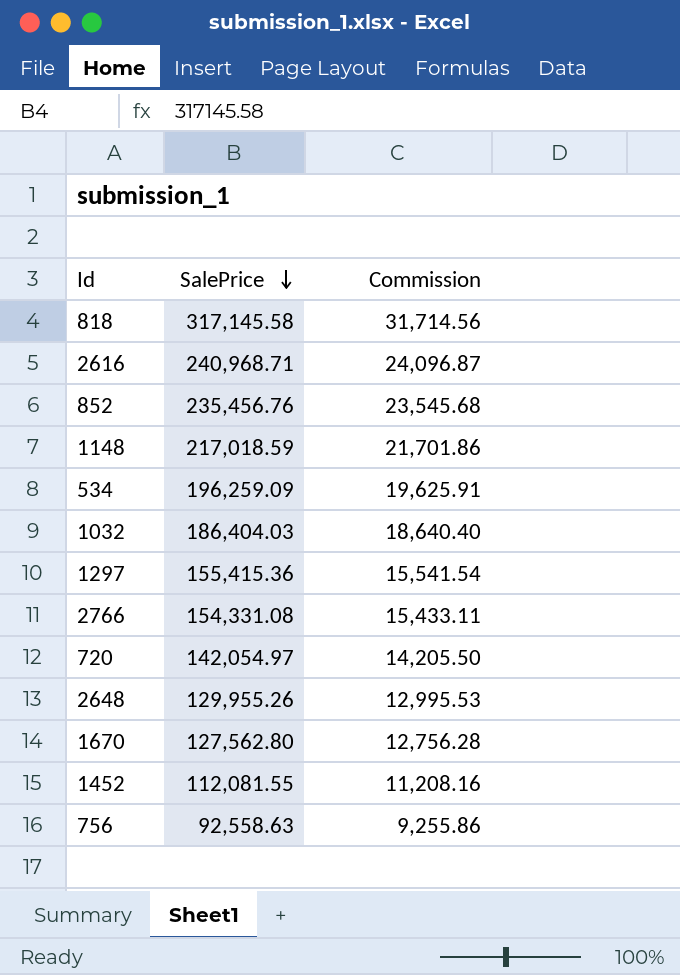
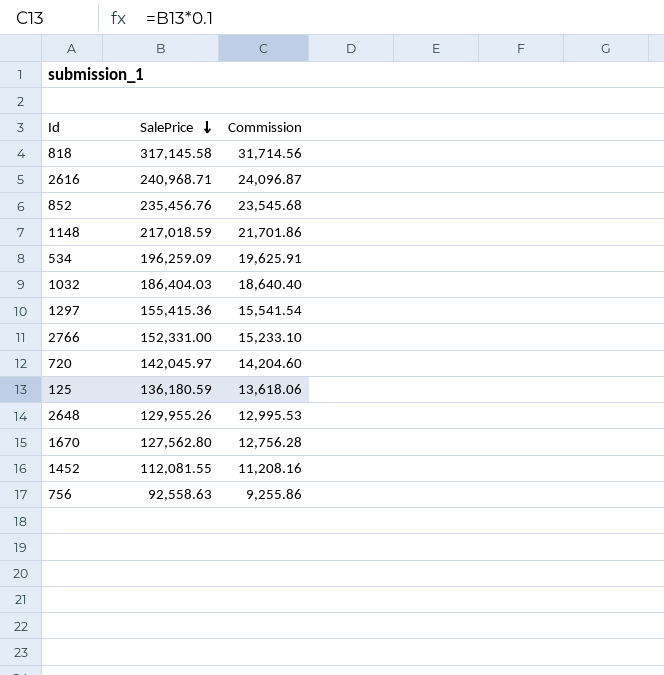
2766 | SalePrice: 154,331.08 -> 152,331.00
2766 | Commission: 15,433.11 -> 15,233.10
720 | SalePrice: 142,054.97 -> 142,045.97
720 | Commission: 14,205.50 -> 14,204.60
row 125: none -> 136,180.59 | 13,618.06

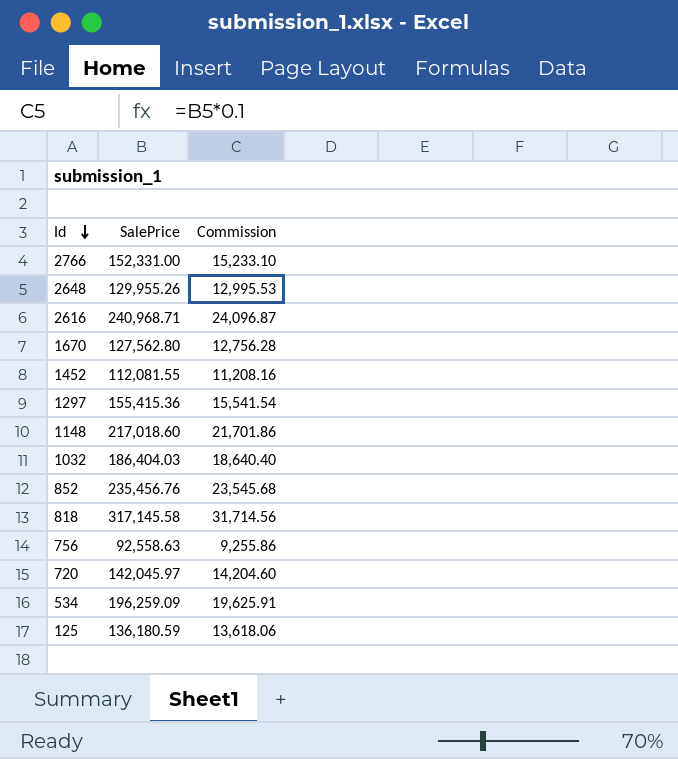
row order: SalePrice descending -> Id descending
1148 | SalePrice: 217,018.59 -> 217,018.60

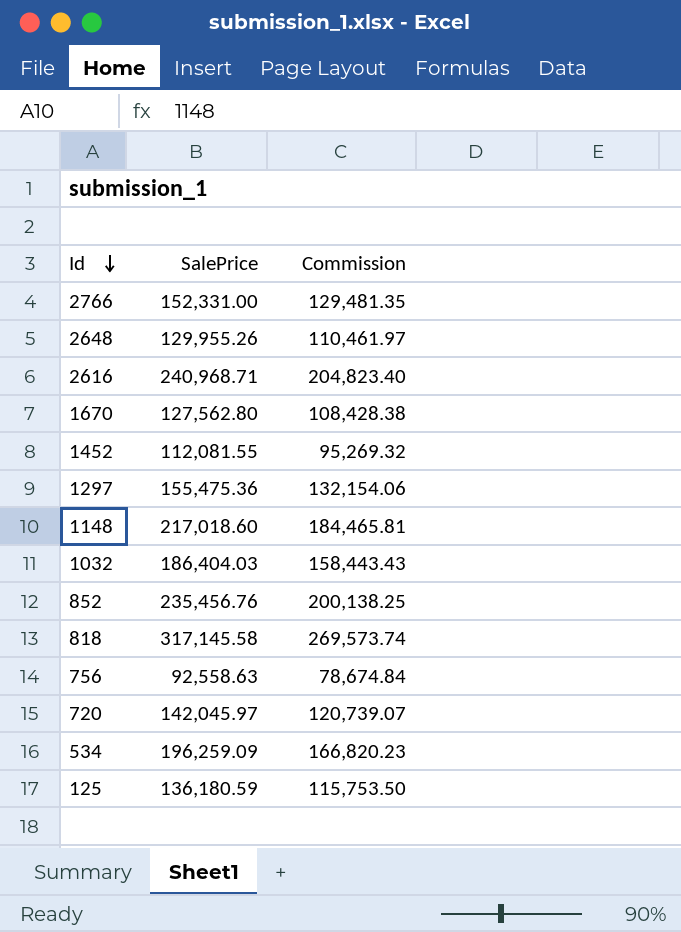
column Commission | formula: [SalePrice] * 0.1 -> [SalePrice] * 0.85
1297 | SalePrice: 155,415.36 -> 155,475.36

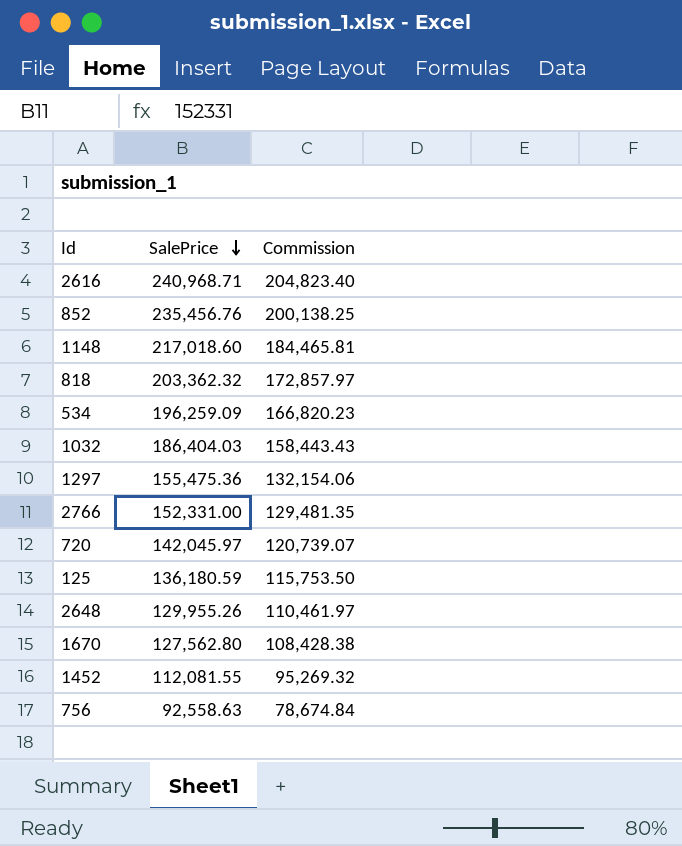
row order: Id descending -> SalePrice descending
818 | SalePrice: 317,145.58 -> 203,362.32
818 | Commission: 269,573.74 -> 172,857.97

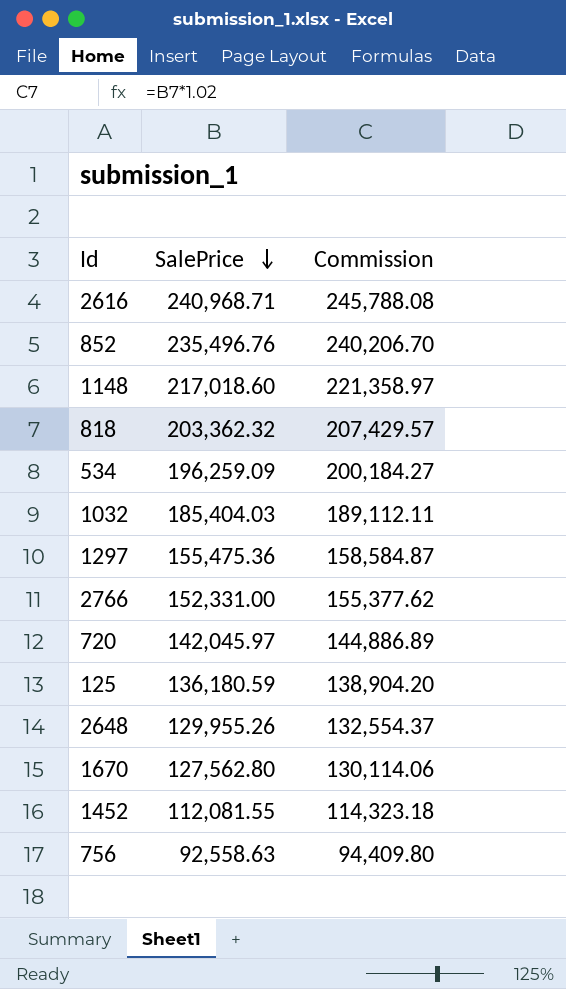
column Commission | formula: [SalePrice] * 0.85 -> [SalePrice] * 1.02
852 | SalePrice: 235,456.76 -> 235,496.76
1032 | SalePrice: 186,404.03 -> 185,404.03

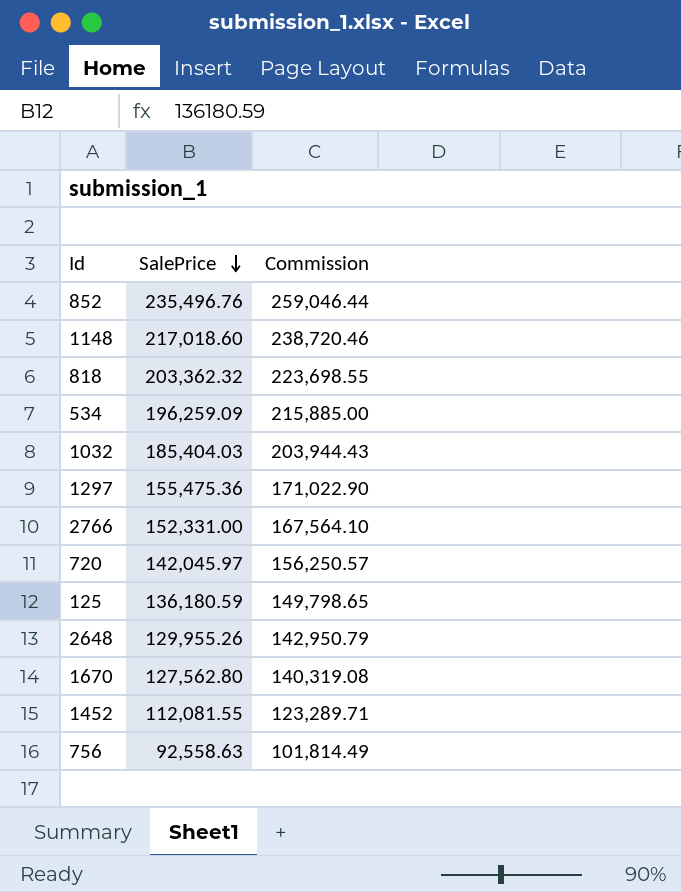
column Commission | formula: [SalePrice] * 1.02 -> [SalePrice] * 1.1
row 2616: 240,968.71 | 245,788.08 -> none

